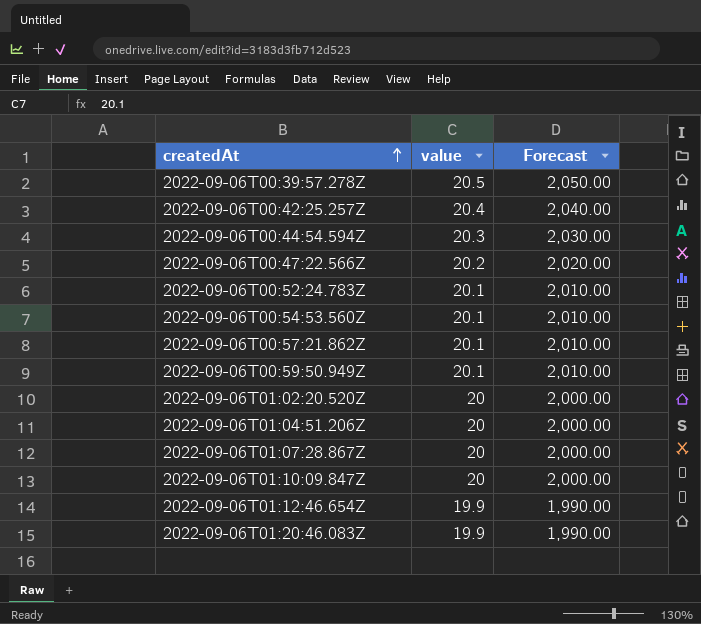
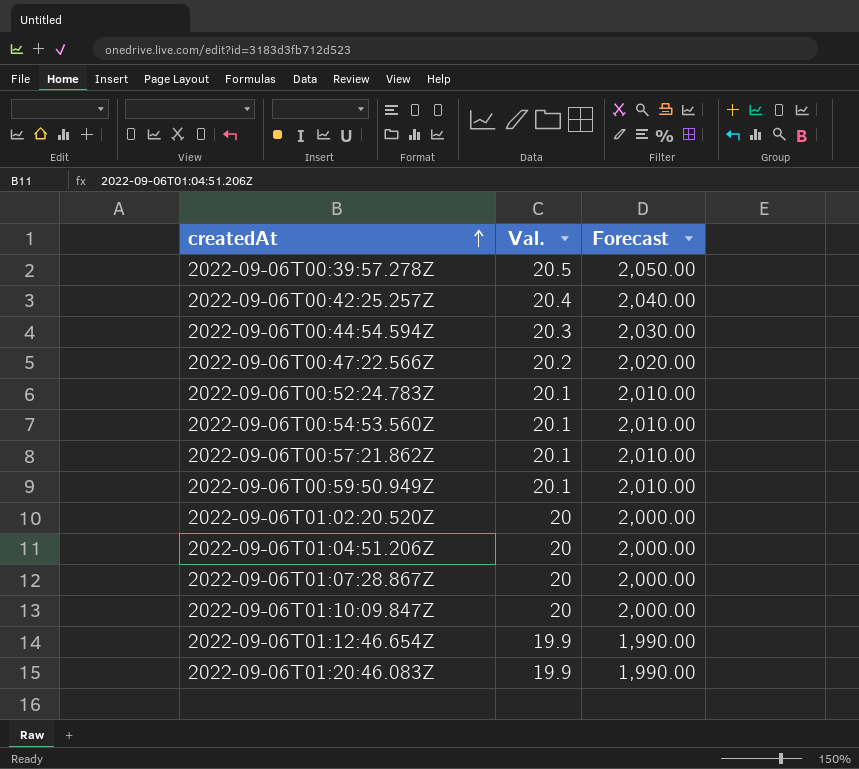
column name: value -> Val.

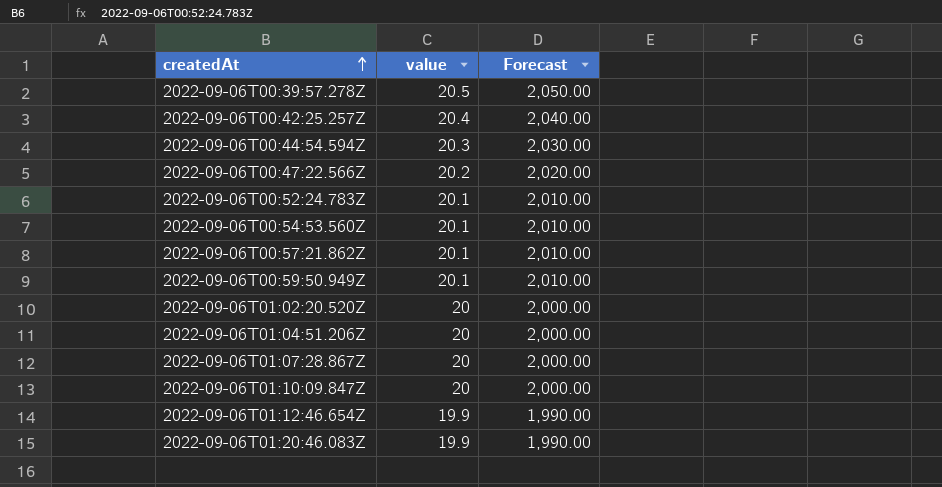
column name: Val. -> value

